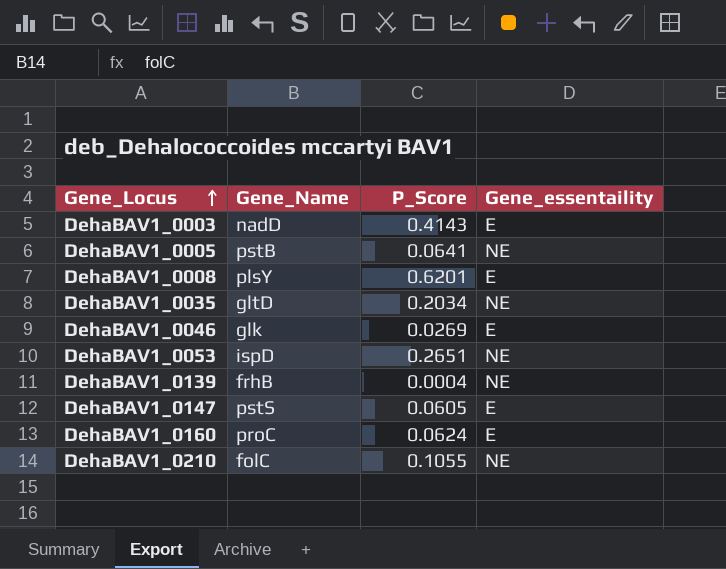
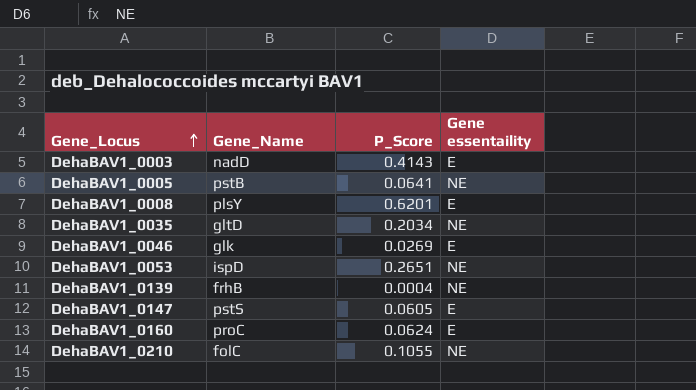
column name: Gene_essentaility -> Gene essentaility

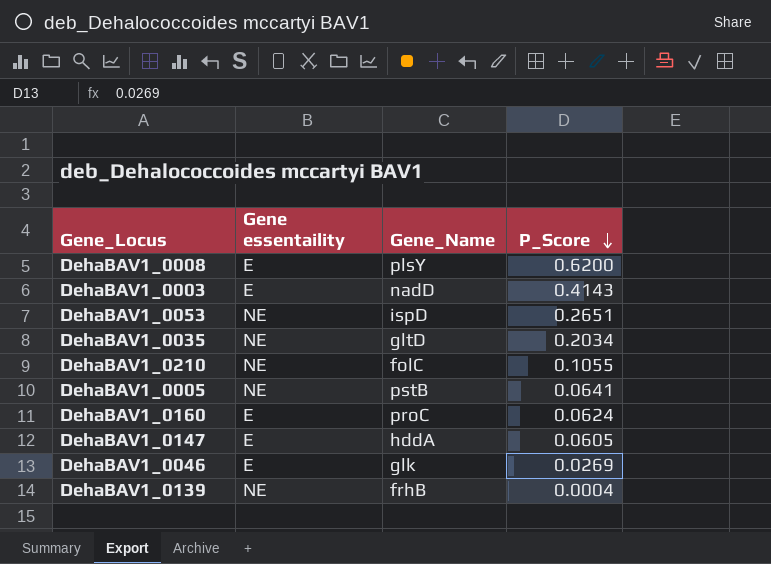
row order: Gene_Locus ascending -> P_Score descending
column Gene essentaility | position: 4 -> 2
DehaBAV1_0008 | P_Score: 0.6201 -> 0.6200
DehaBAV1_0147 | Gene_Name: pstS -> hddA

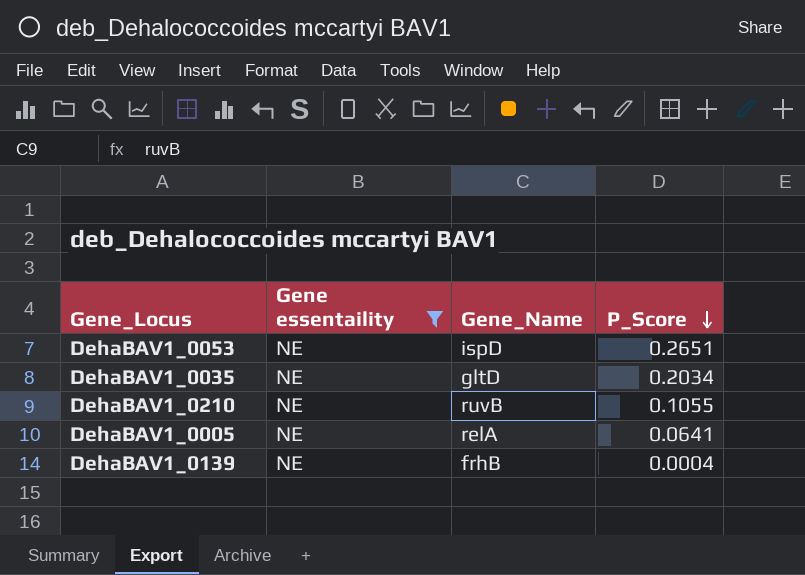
filter: none -> Gene essentaility = NE
DehaBAV1_0210 | Gene_Name: folC -> ruvB
DehaBAV1_0005 | Gene_Name: pstB -> relA

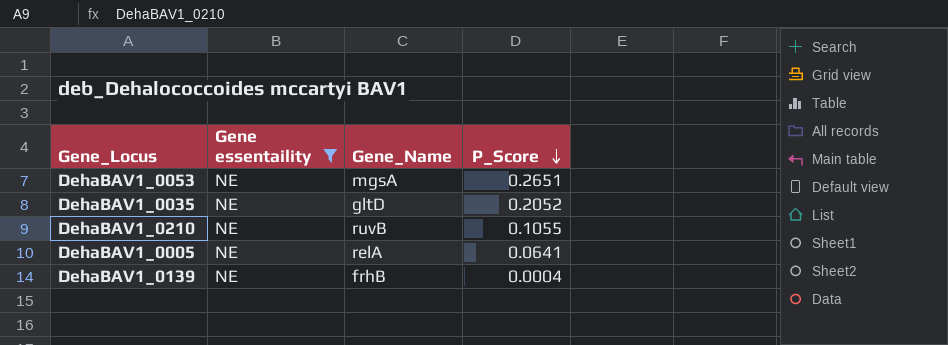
DehaBAV1_0053 | Gene_Name: ispD -> mgsA
DehaBAV1_0035 | P_Score: 0.2034 -> 0.2052

